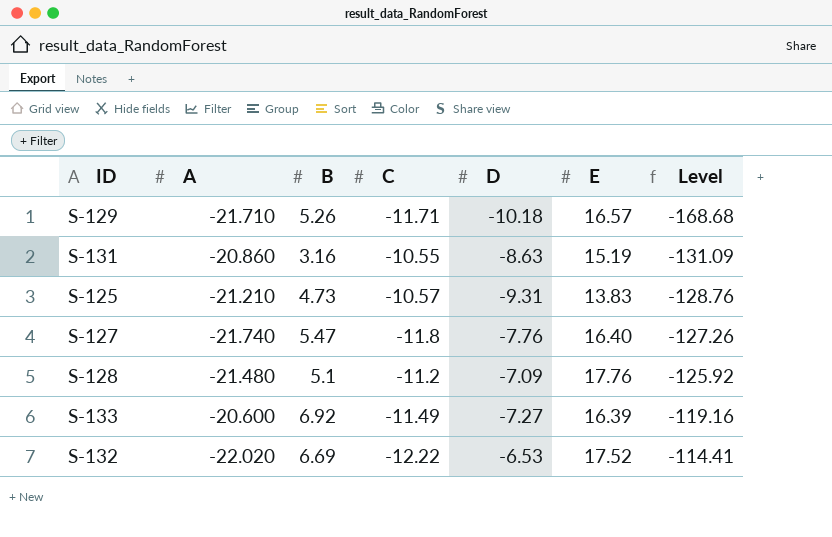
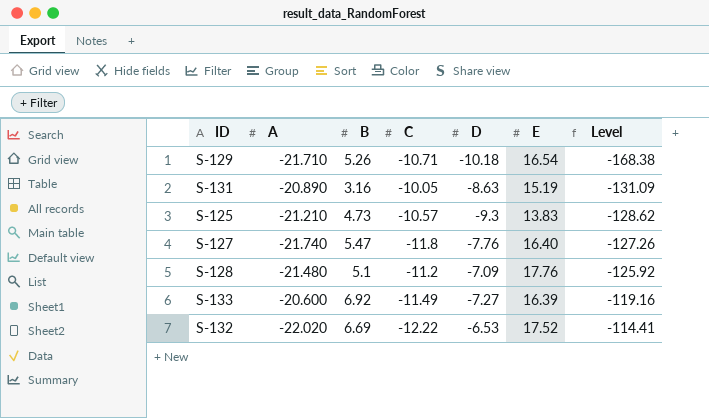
S-129 | C: -11.71 -> -10.71
S-129 | E: 16.57 -> 16.54
S-129 | Level: -168.68 -> -168.38
S-131 | A: -20.860 -> -20.890
S-131 | C: -10.55 -> -10.05
S-125 | D: -9.31 -> -9.3
S-125 | Level: -128.76 -> -128.62

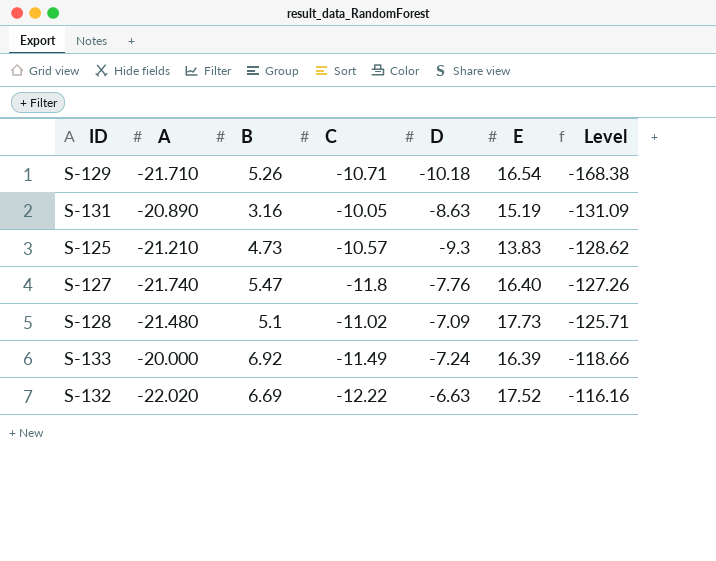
S-128 | C: -11.2 -> -11.02
S-128 | E: 17.76 -> 17.73
S-128 | Level: -125.92 -> -125.71
S-133 | A: -20.600 -> -20.000
S-133 | D: -7.27 -> -7.24
S-133 | Level: -119.16 -> -118.66
S-132 | D: -6.53 -> -6.63
S-132 | Level: -114.41 -> -116.16

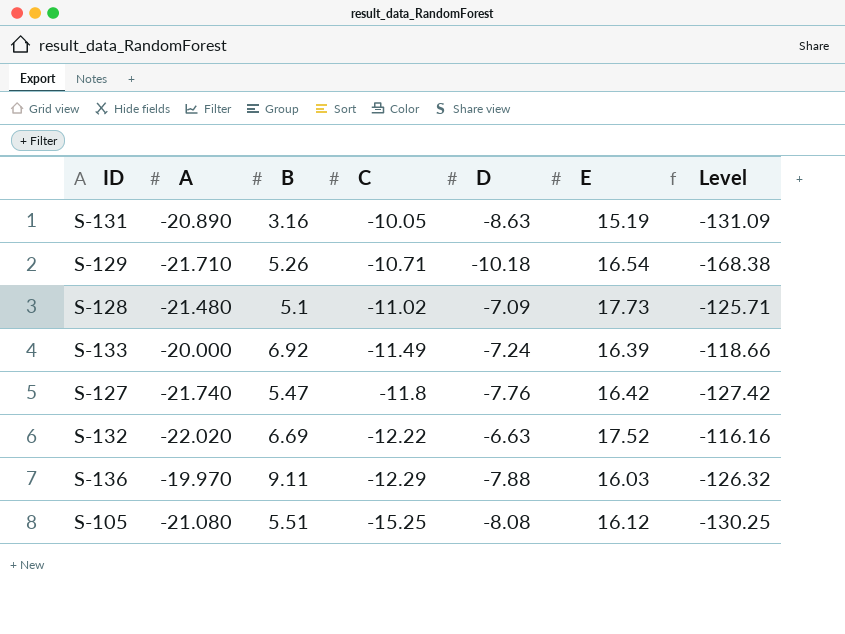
row order: Level ascending -> C descending
row S-125: -21.210 | 4.73 | -10.57 | -9.3 | 13.83 | -128.62 -> none
S-127 | E: 16.40 -> 16.42
S-127 | Level: -127.26 -> -127.42
row S-136: none -> -19.970 | 9.11 | -12.29 | -7.88 | 16.03 | -126.32
row S-105: none -> -21.080 | 5.51 | -15.25 | -8.08 | 16.12 | -130.25

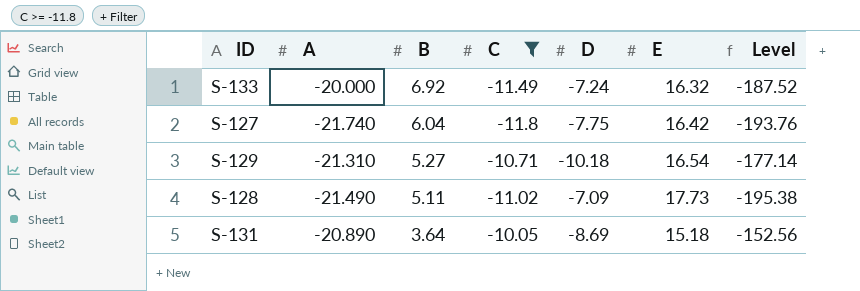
filter: none -> C >= -11.8
row order: C descending -> B descending
column Level | formula: [D] * [E] -> [C] * [E]
S-133 | E: 16.39 -> 16.32
S-127 | B: 5.47 -> 6.04
S-127 | D: -7.76 -> -7.75
S-129 | A: -21.710 -> -21.310
S-129 | B: 5.26 -> 5.27
S-128 | A: -21.480 -> -21.490
S-128 | B: 5.1 -> 5.11
S-131 | B: 3.16 -> 3.64
S-131 | D: -8.63 -> -8.69
S-131 | E: 15.19 -> 15.18

